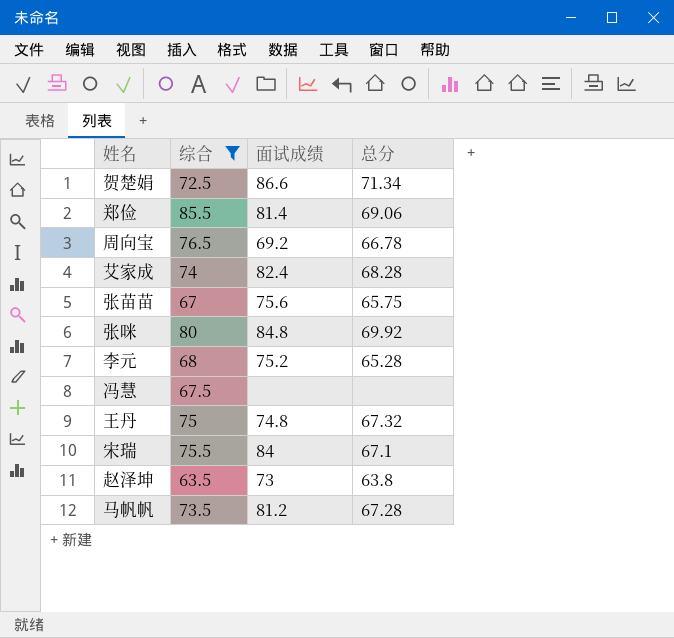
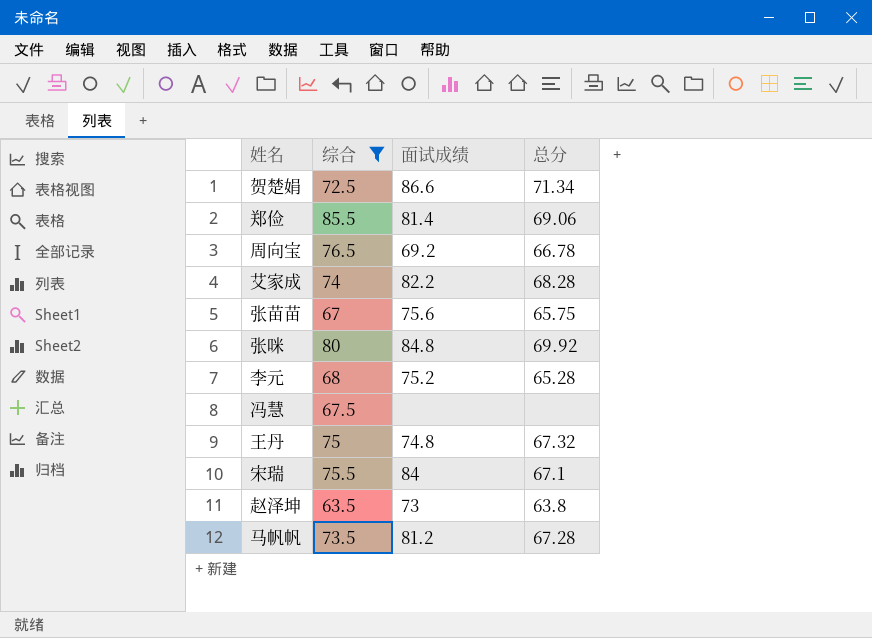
艾家成 | 面试成绩: 82.4 -> 82.2

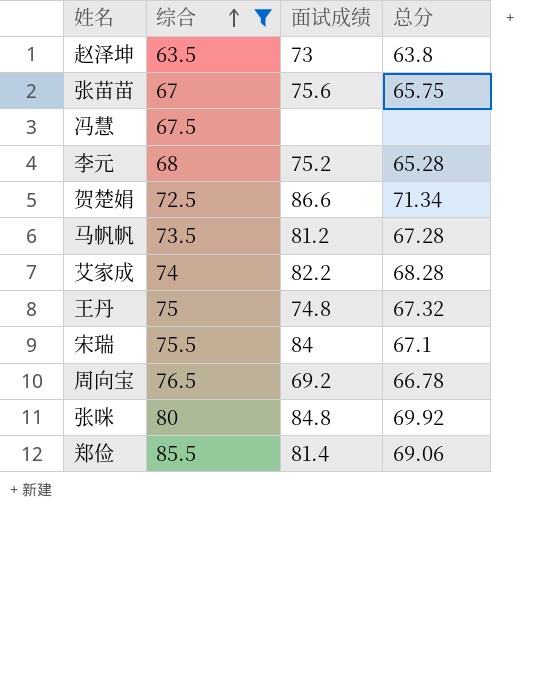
row order: none -> 综合 ascending

